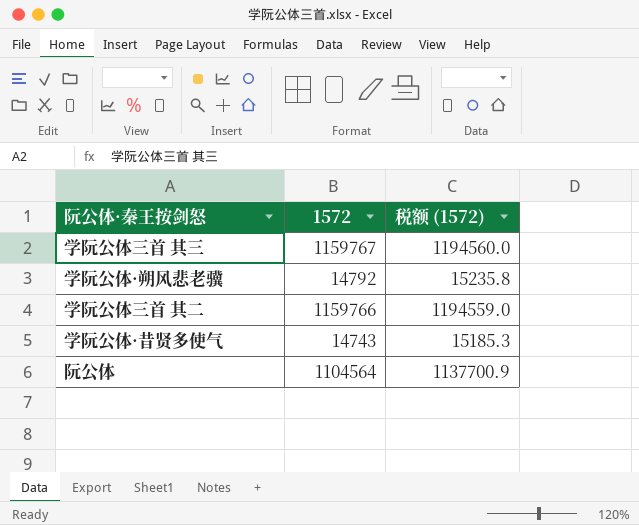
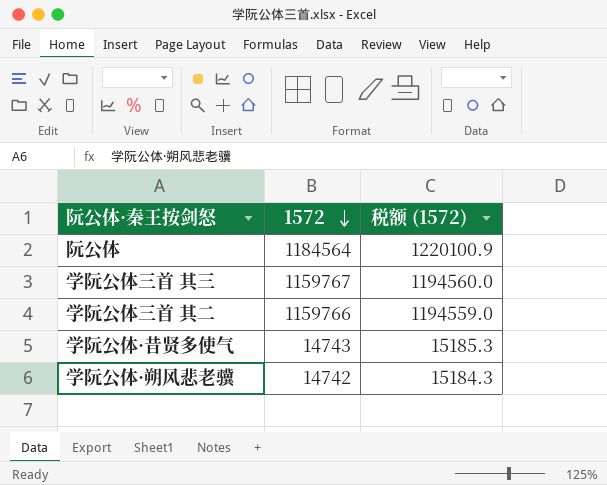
row order: none -> 1572 descending
阮公体 | 1572: 1104564 -> 1184564
阮公体 | 税额 (1572): 1137700.9 -> 1220100.9
学阮公体·朔风悲老骥 | 1572: 14792 -> 14742
学阮公体·朔风悲老骥 | 税额 (1572): 15235.8 -> 15184.3

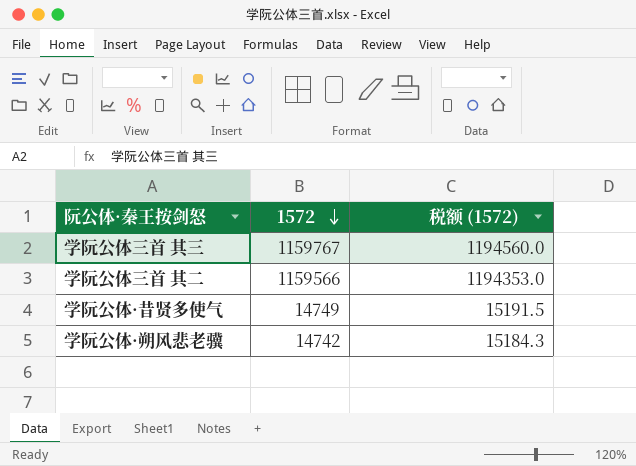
row 阮公体: 1184564 | 1220100.9 -> none
学阮公体三首 其二 | 1572: 1159766 -> 1159566
学阮公体三首 其二 | 税额 (1572): 1194559.0 -> 1194353.0
学阮公体·昔贤多使气 | 1572: 14743 -> 14749
学阮公体·昔贤多使气 | 税额 (1572): 15185.3 -> 15191.5

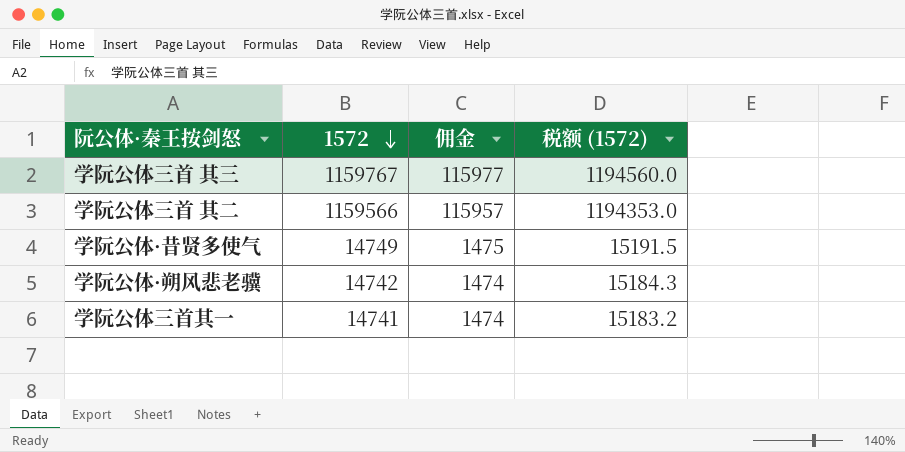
column 佣金 | formula: none -> [1572] * 0.1
row 学阮公体三首其一: none -> 14741 | 1474 | 15183.2

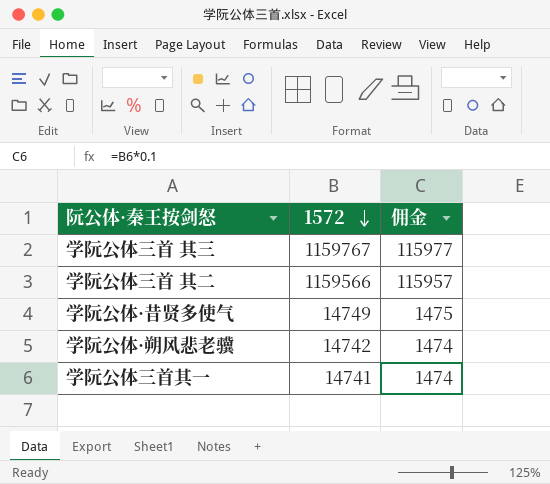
column 税额 (1572) | formula: [1572] * 1.03 -> none

